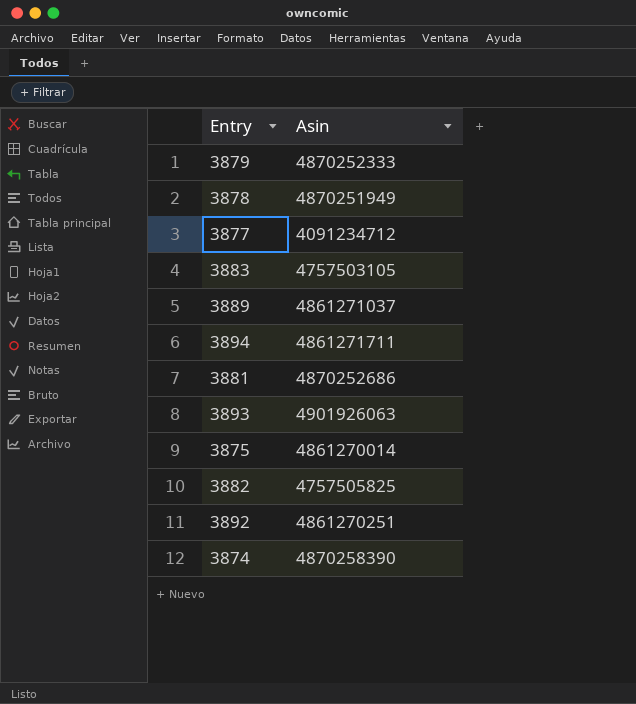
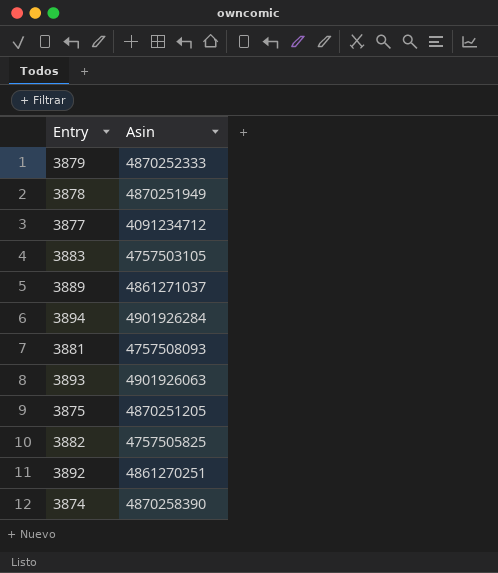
3894 | Asin: 4861271711 -> 4901926284
3881 | Asin: 4870252686 -> 4757508093
3875 | Asin: 4861270014 -> 4870251205

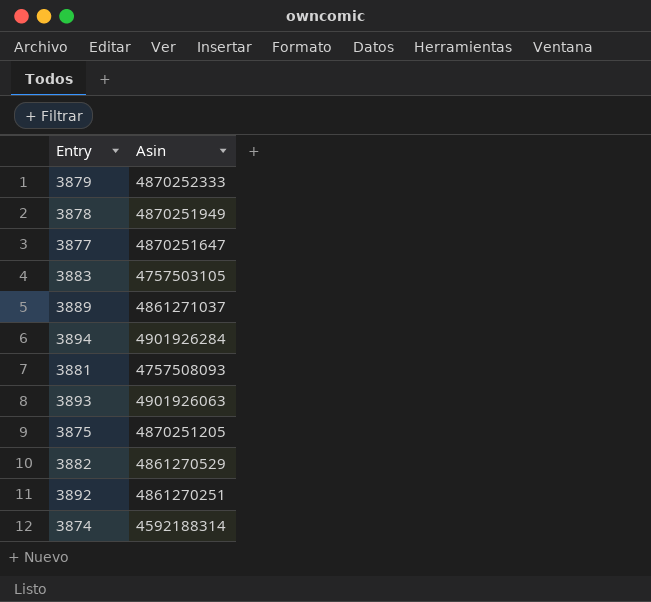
3877 | Asin: 4091234712 -> 4870251647
3882 | Asin: 4757505825 -> 4861270529
3874 | Asin: 4870258390 -> 4592188314

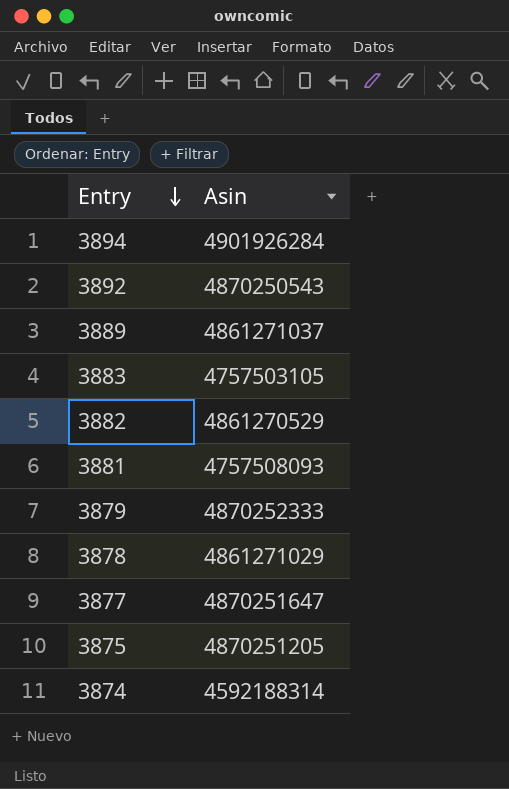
row order: none -> Entry descending
row 3893: 4901926063 -> none
3892 | Asin: 4861270251 -> 4870250543
3878 | Asin: 4870251949 -> 4861271029

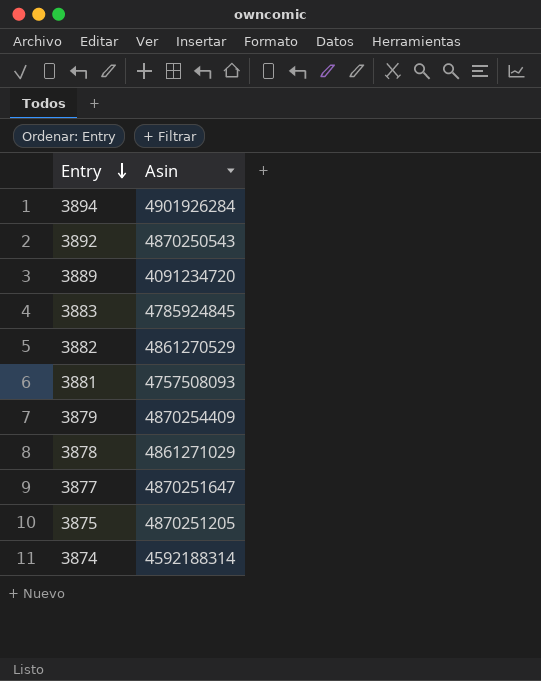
3889 | Asin: 4861271037 -> 4091234720
3883 | Asin: 4757503105 -> 4785924845
3879 | Asin: 4870252333 -> 4870254409

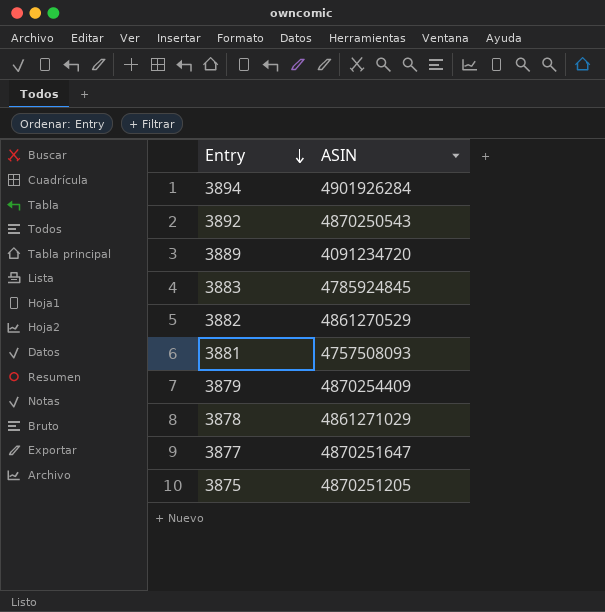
column name: Asin -> ASIN
row 3874: 4592188314 -> none

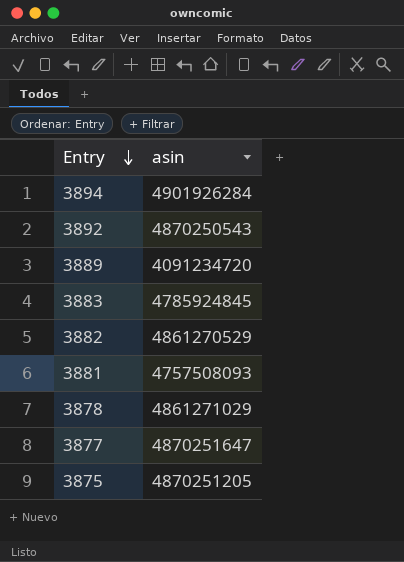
column name: ASIN -> asin
row 3879: 4870254409 -> none

